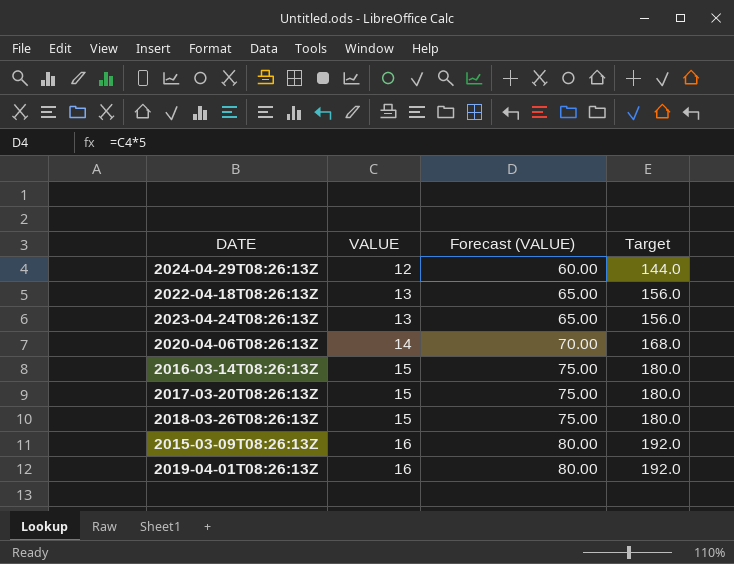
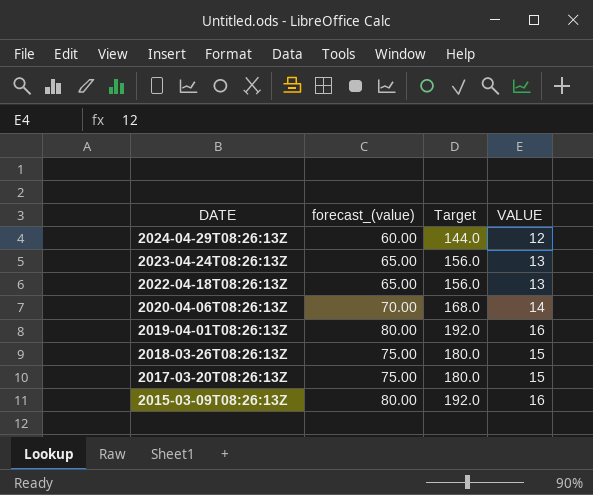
row order: VALUE ascending -> DATE descending
column name: Forecast (VALUE) -> forecast_(value)
column VALUE | position: 2 -> 4
row 2016-03-14T08:26:13Z: 15 | 75.00 | 180.0 -> none

